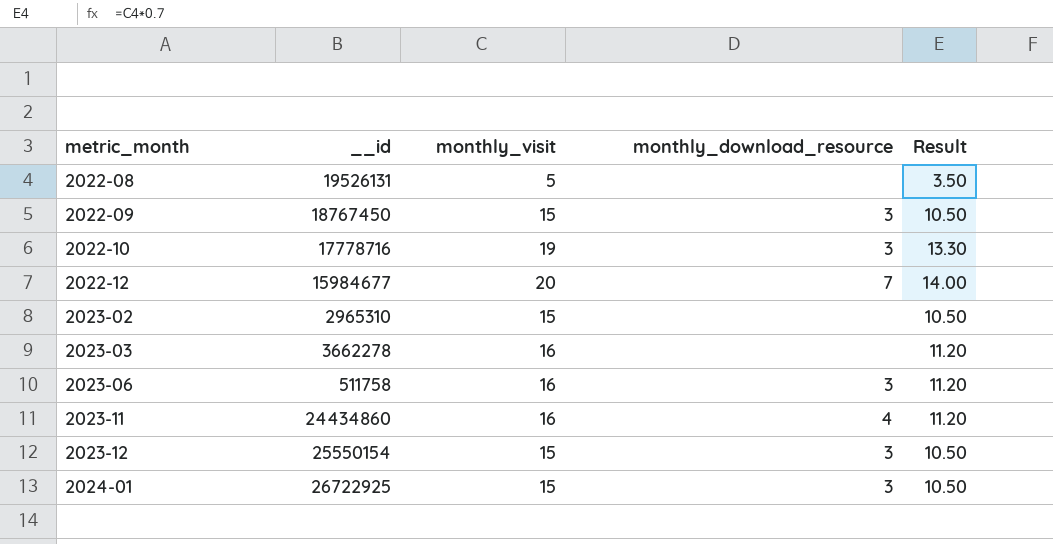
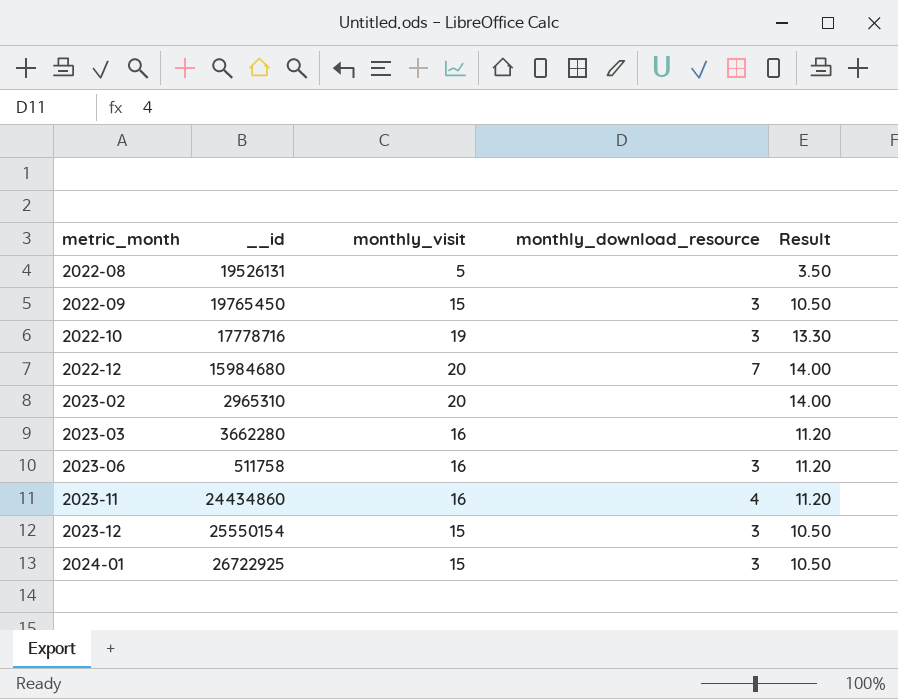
2022-09 | __id: 18767450 -> 19765450
2022-12 | __id: 15984677 -> 15984680
2023-02 | monthly_visit: 15 -> 20
2023-02 | Result: 10.50 -> 14.00
2023-03 | __id: 3662278 -> 3662280

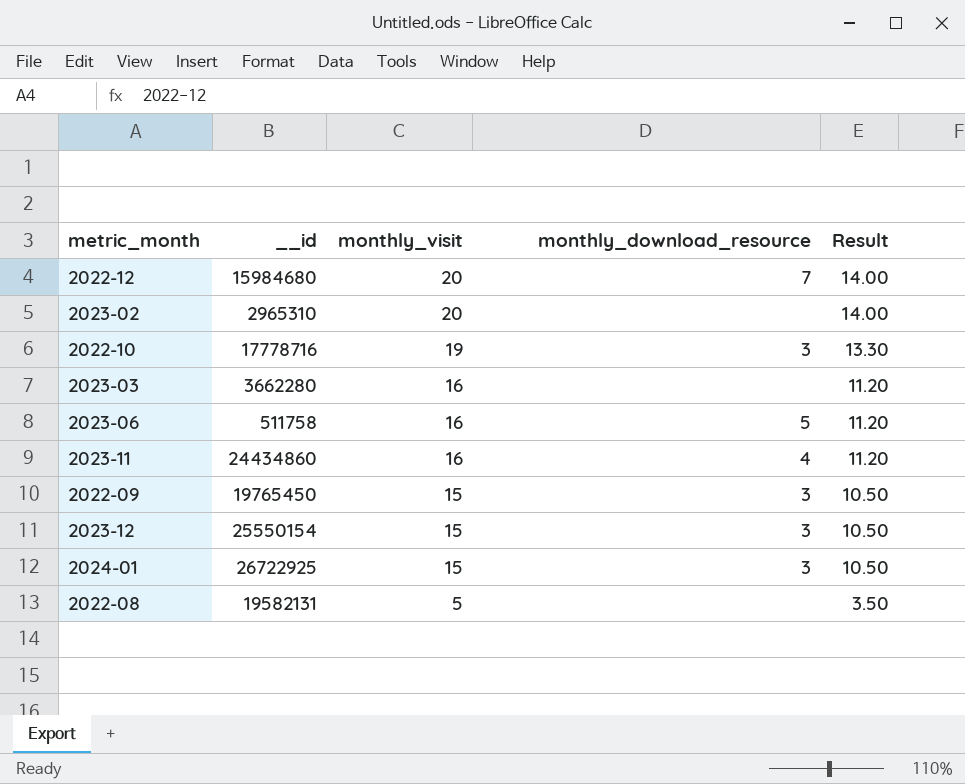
row order: metric_month ascending -> monthly_visit descending
2023-06 | monthly_download_resource: 3 -> 5
2022-08 | __id: 19526131 -> 19582131

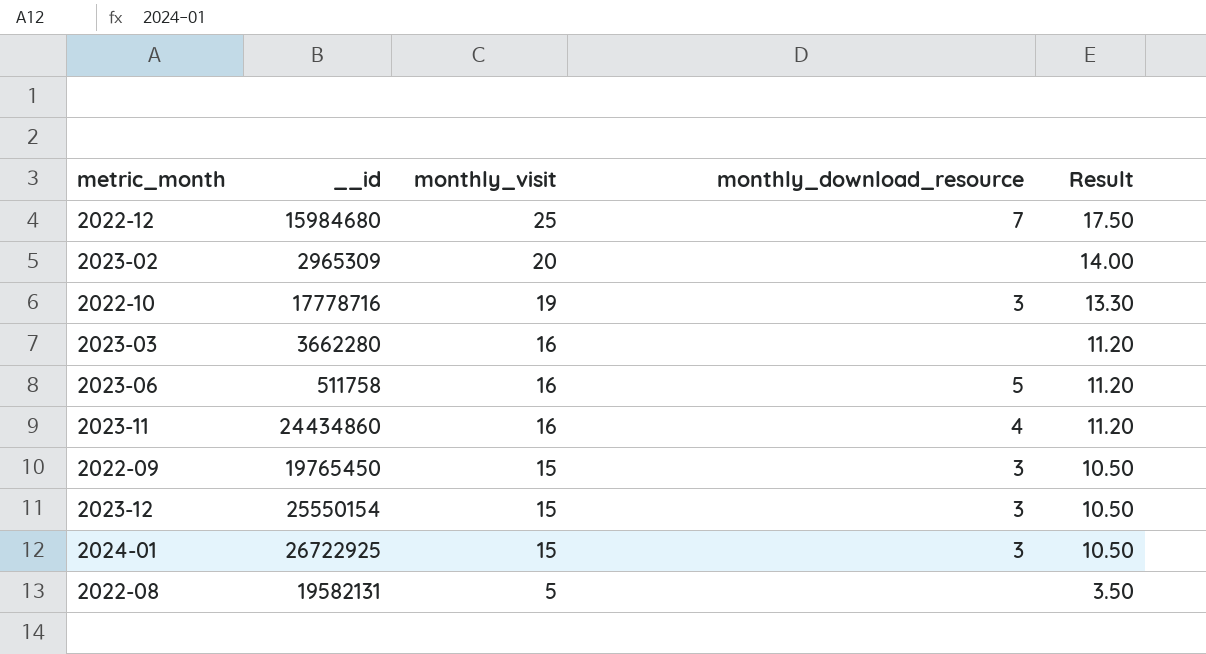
2022-12 | monthly_visit: 20 -> 25
2022-12 | Result: 14.00 -> 17.50
2023-02 | __id: 2965310 -> 2965309

